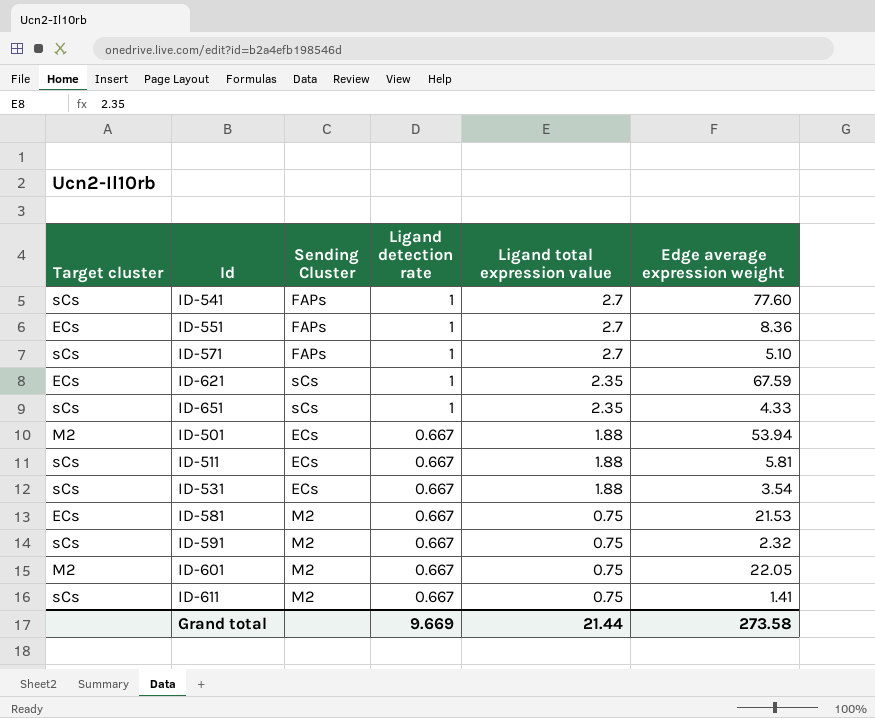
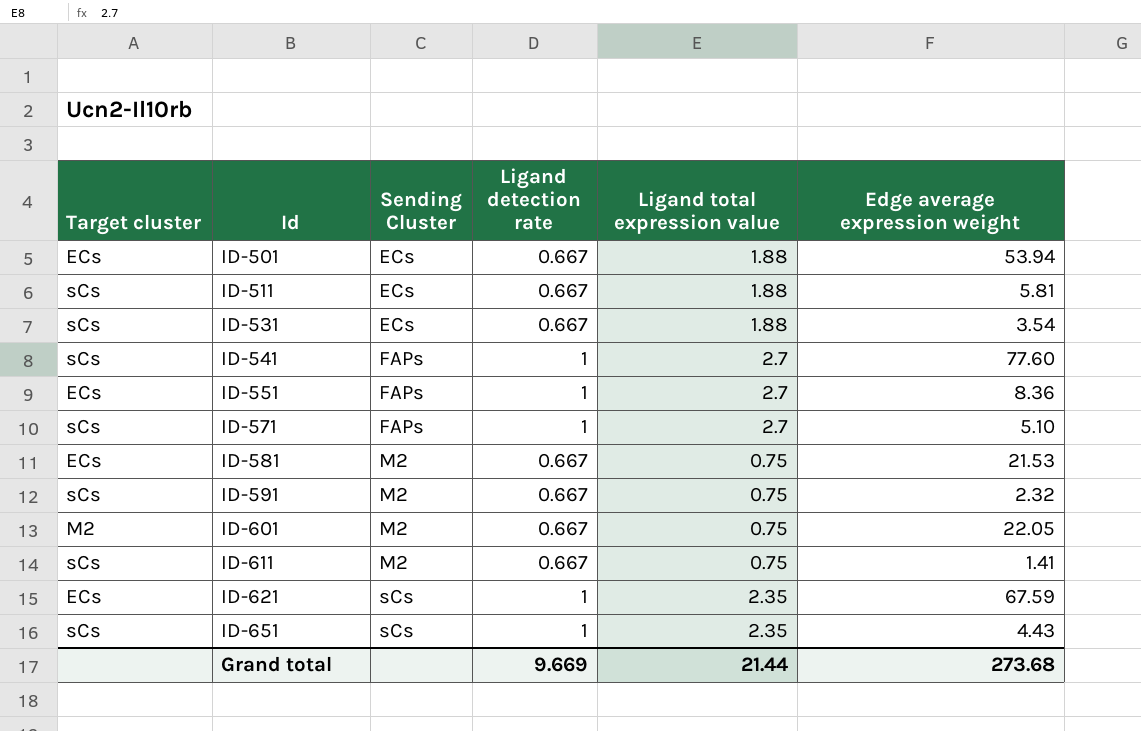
row order: Ligand detection rate descending -> Id ascending
ID-501 | Target cluster: M2 -> ECs
ID-651 | Edge average expression weight: 4.33 -> 4.43
Grand total | Edge average expression weight: 273.58 -> 273.68

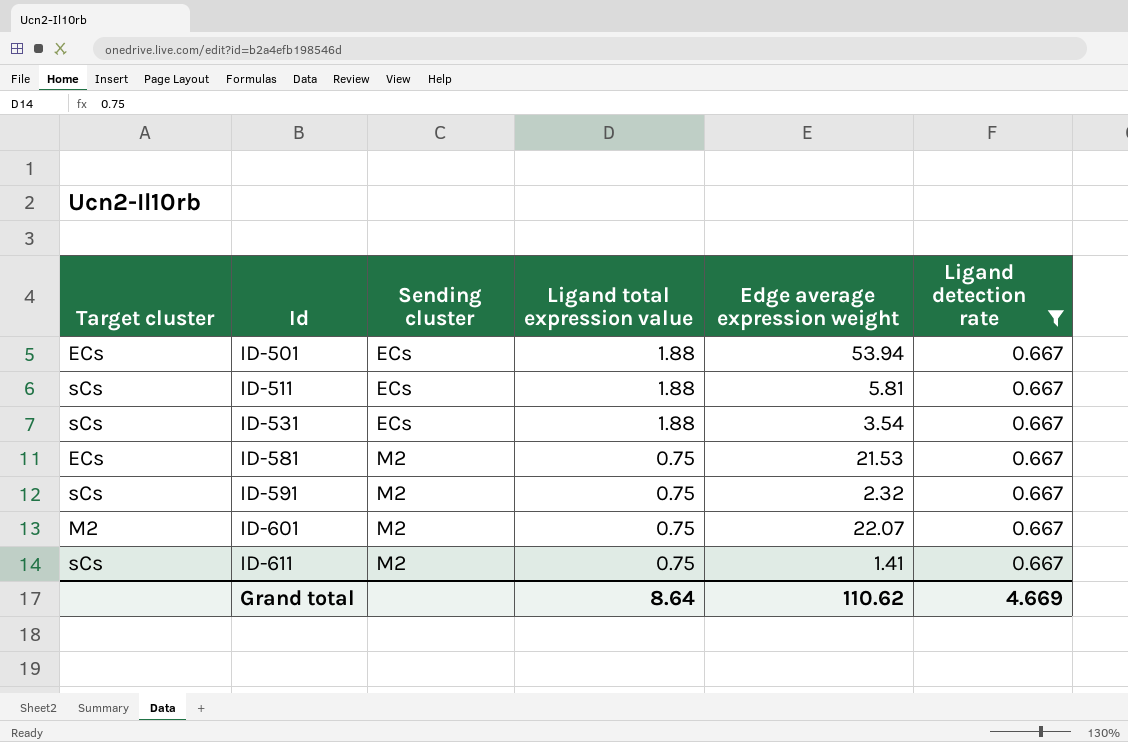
filter: none -> Ligand detection rate = 0.667
column name: Sending Cluster -> Sending cluster
column Ligand detection rate | position: 4 -> 6
ID-601 | Edge average expression weight: 22.05 -> 22.07
Grand total | Ligand total expression value: 21.44 -> 8.64
Grand total | Edge average expression weight: 273.68 -> 110.62
Grand total | Ligand detection rate: 9.669 -> 4.669

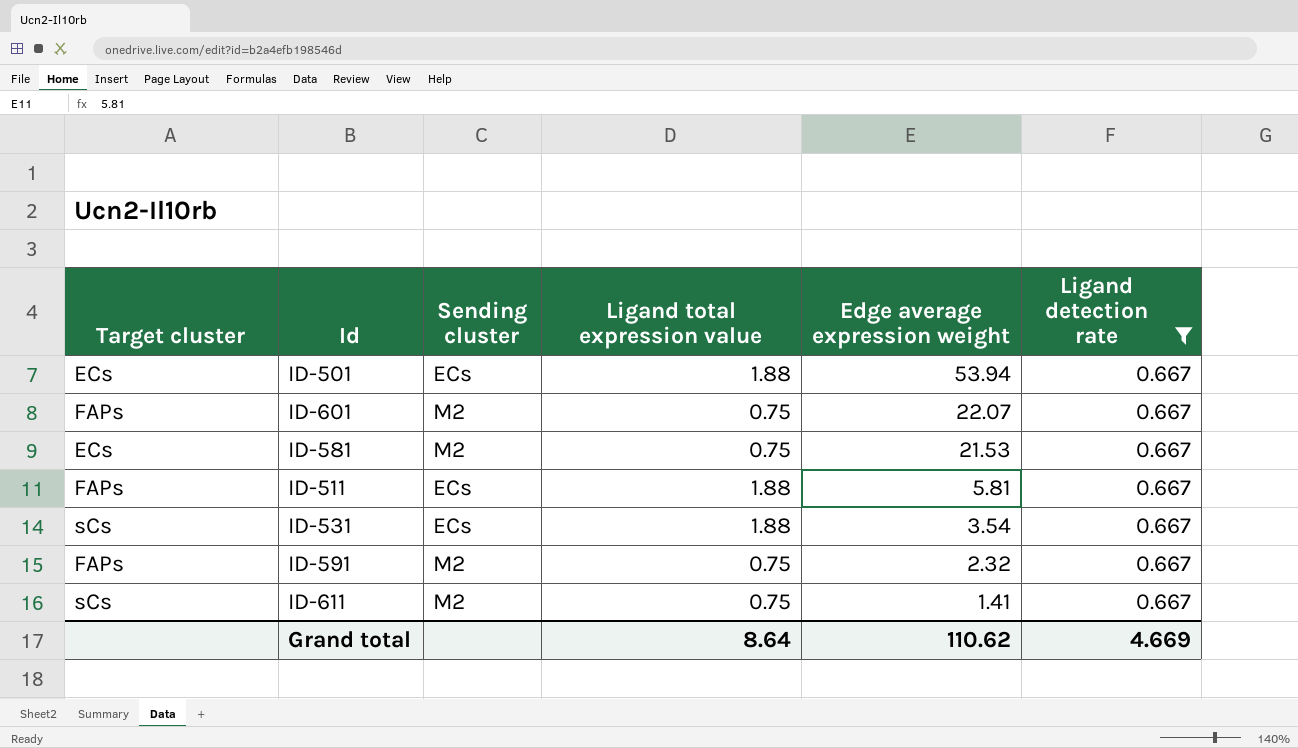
row order: Id ascending -> Edge average expression weight descending
ID-601 | Target cluster: M2 -> FAPs
ID-511 | Target cluster: sCs -> FAPs
ID-591 | Target cluster: sCs -> FAPs

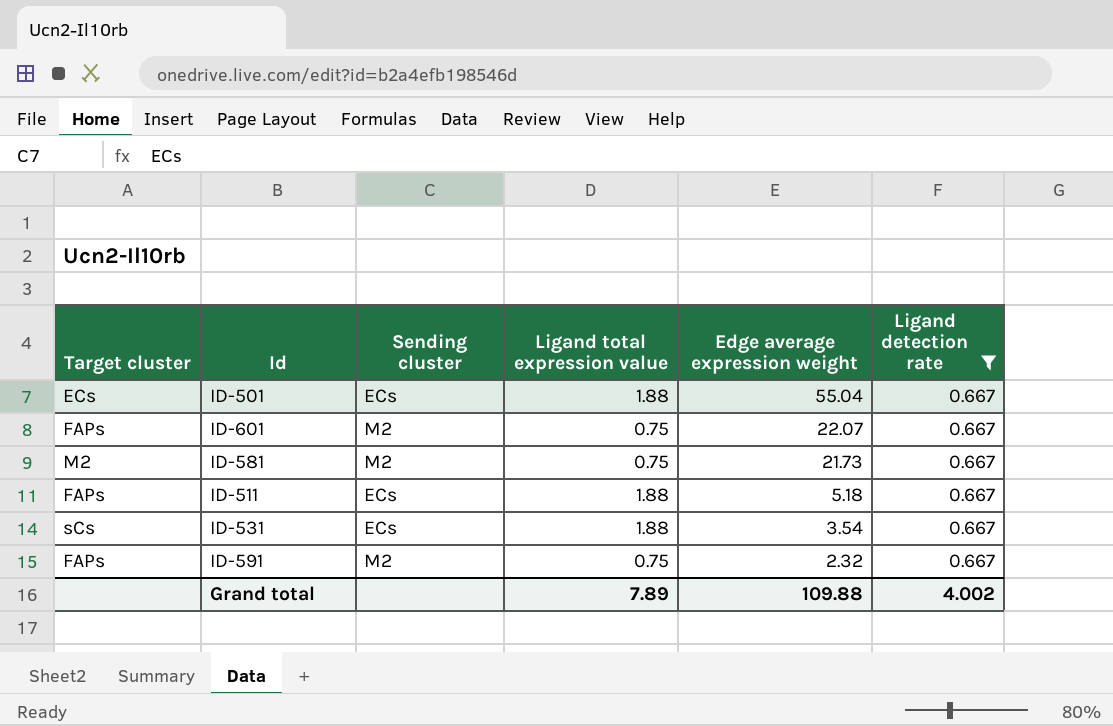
row ID-611: sCs | M2 | 0.75 | 1.41 | 0.667 -> none
ID-501 | Edge average expression weight: 53.94 -> 55.04
ID-581 | Target cluster: ECs -> M2
ID-581 | Edge average expression weight: 21.53 -> 21.73
ID-511 | Edge average expression weight: 5.81 -> 5.18
Grand total | Ligand total expression value: 8.64 -> 7.89
Grand total | Edge average expression weight: 110.62 -> 109.88
Grand total | Ligand detection rate: 4.669 -> 4.002

